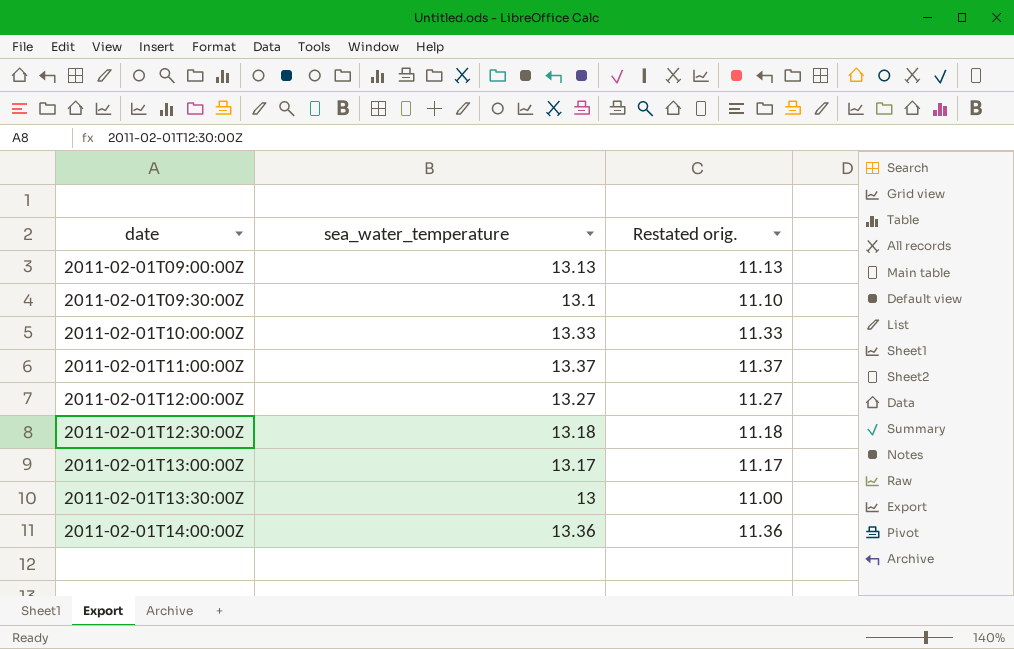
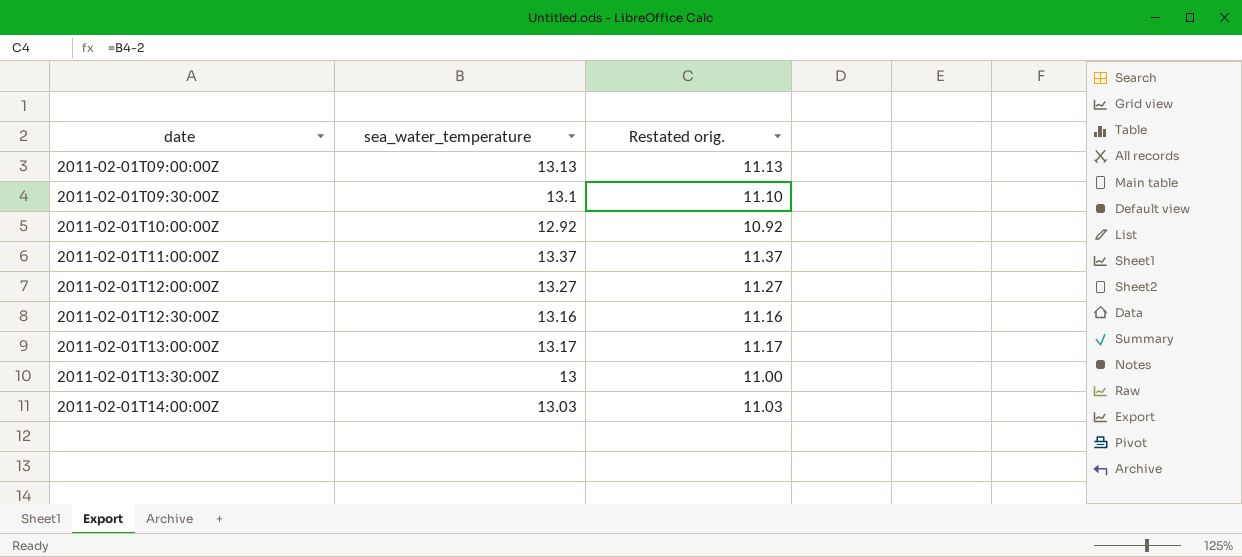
2011-02-01T10:00:00Z | sea_water_temperature: 13.33 -> 12.92
2011-02-01T10:00:00Z | Restated orig.: 11.33 -> 10.92
2011-02-01T12:30:00Z | sea_water_temperature: 13.18 -> 13.16
2011-02-01T12:30:00Z | Restated orig.: 11.18 -> 11.16
2011-02-01T14:00:00Z | sea_water_temperature: 13.36 -> 13.03
2011-02-01T14:00:00Z | Restated orig.: 11.36 -> 11.03

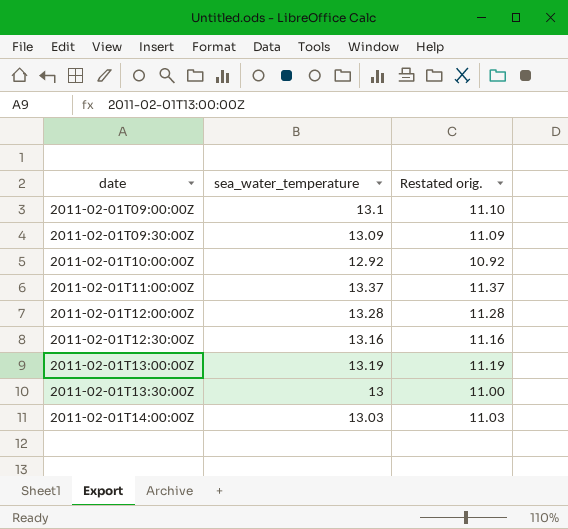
2011-02-01T09:00:00Z | sea_water_temperature: 13.13 -> 13.1
2011-02-01T09:00:00Z | Restated orig.: 11.13 -> 11.10
2011-02-01T09:30:00Z | sea_water_temperature: 13.1 -> 13.09
2011-02-01T09:30:00Z | Restated orig.: 11.10 -> 11.09
2011-02-01T12:00:00Z | sea_water_temperature: 13.27 -> 13.28
2011-02-01T12:00:00Z | Restated orig.: 11.27 -> 11.28
2011-02-01T13:00:00Z | sea_water_temperature: 13.17 -> 13.19
2011-02-01T13:00:00Z | Restated orig.: 11.17 -> 11.19

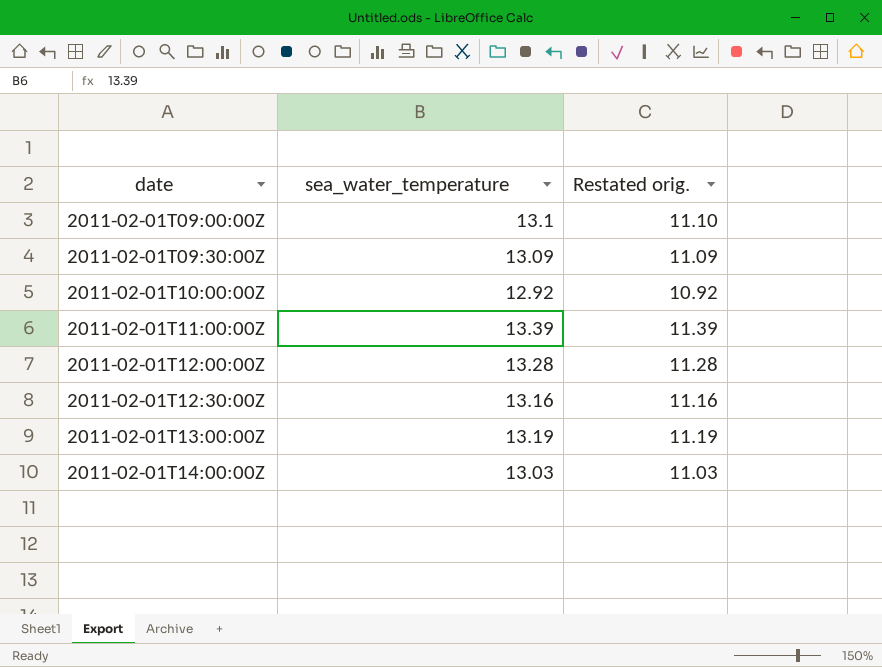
row 2011-02-01T13:30:00Z: 13 | 11.00 -> none
2011-02-01T11:00:00Z | sea_water_temperature: 13.37 -> 13.39
2011-02-01T11:00:00Z | Restated orig.: 11.37 -> 11.39

